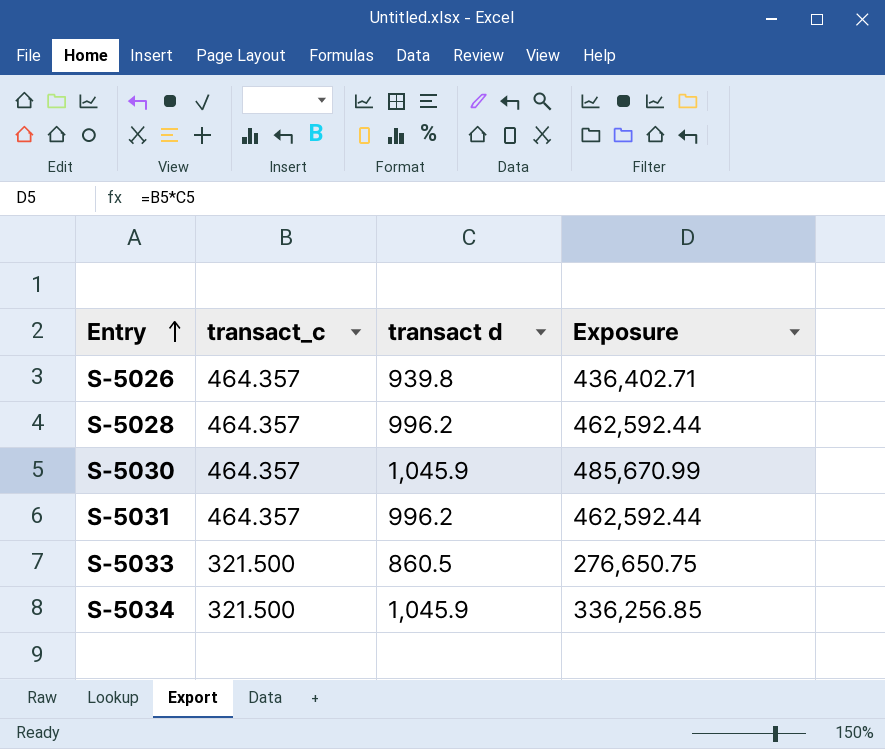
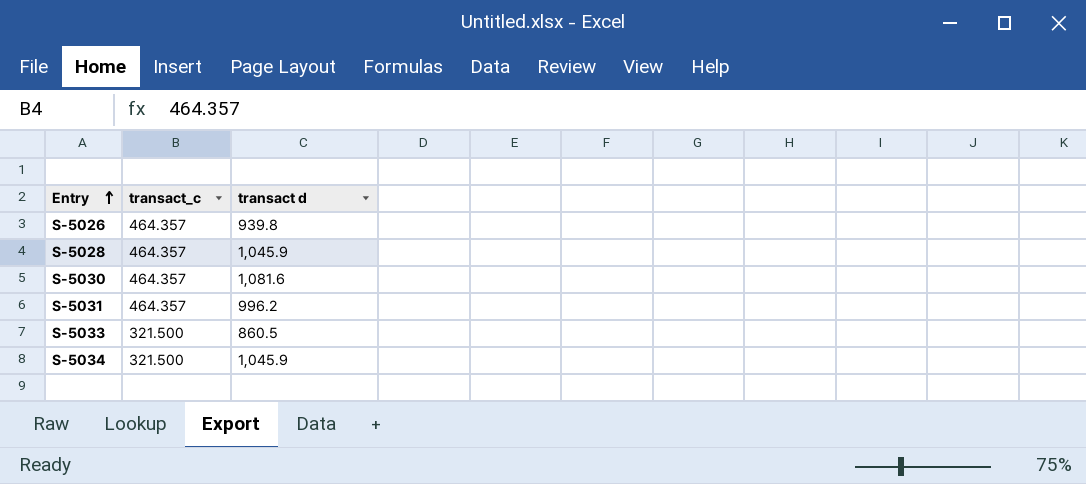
column Exposure | formula: [transact_c] * [transact d] -> none
S-5028 | transact d: 996.2 -> 1,045.9
S-5030 | transact d: 1,045.9 -> 1,081.6

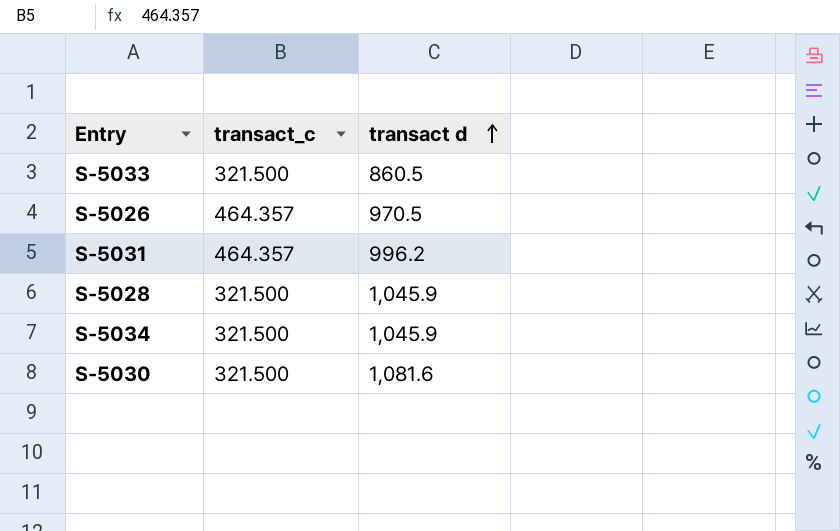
row order: Entry ascending -> transact d ascending
S-5026 | transact d: 939.8 -> 970.5
S-5028 | transact_c: 464.357 -> 321.500
S-5030 | transact_c: 464.357 -> 321.500

